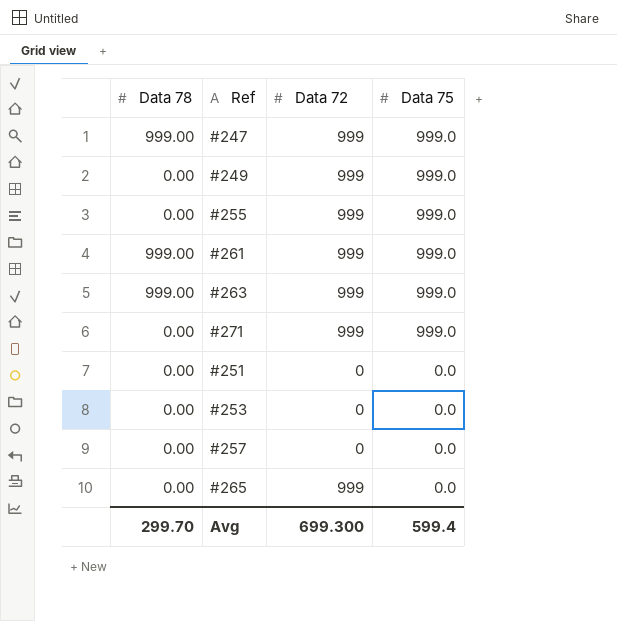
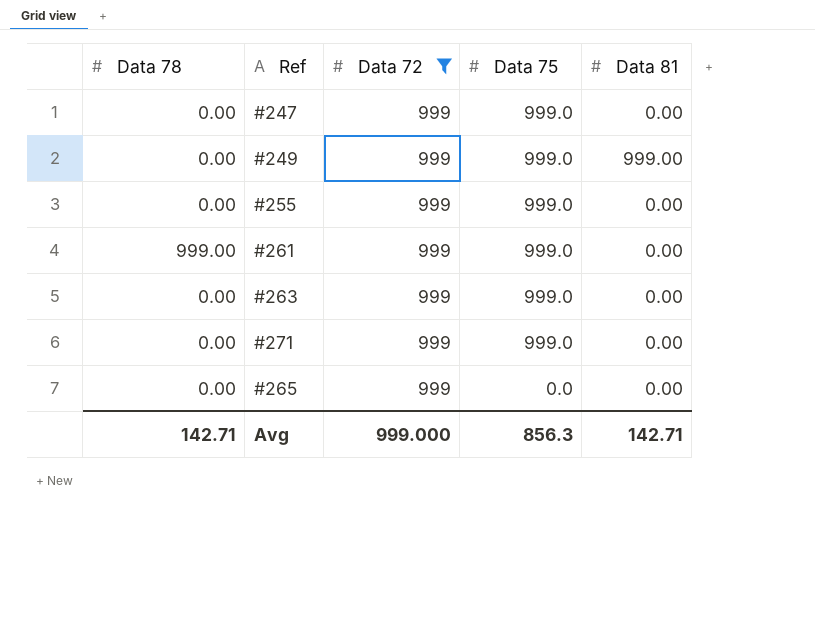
filter: none -> Data 72 = 999
column Data 81 | position: none -> 5
#247 | Data 78: 999.00 -> 0.00
#263 | Data 78: 999.00 -> 0.00
Avg | Data 78: 299.70 -> 142.71
Avg | Data 72: 699.300 -> 999.000
Avg | Data 75: 599.4 -> 856.3

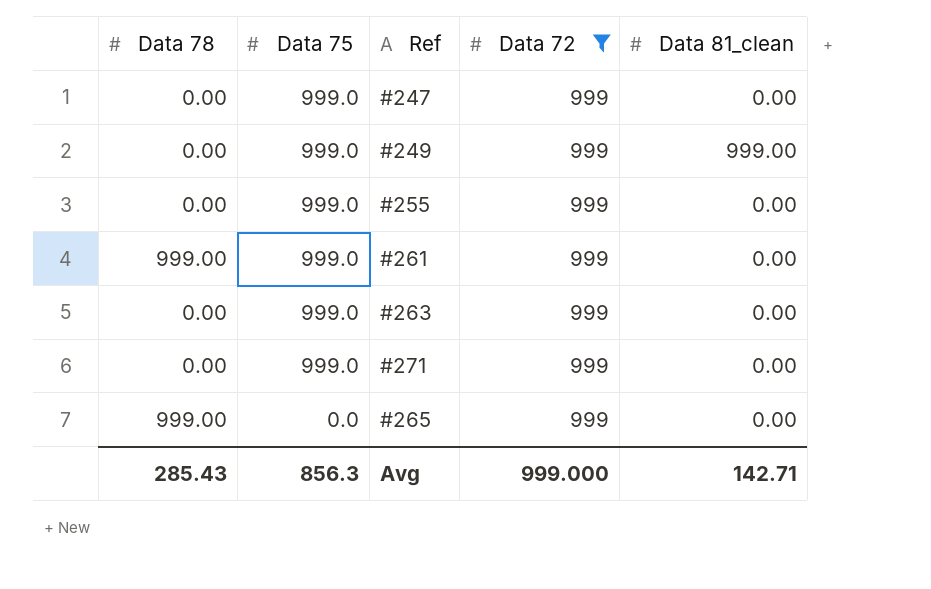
column Data 75 | position: 4 -> 2
column name: Data 81 -> Data 81_clean
#265 | Data 78: 0.00 -> 999.00
Avg | Data 78: 142.71 -> 285.43

